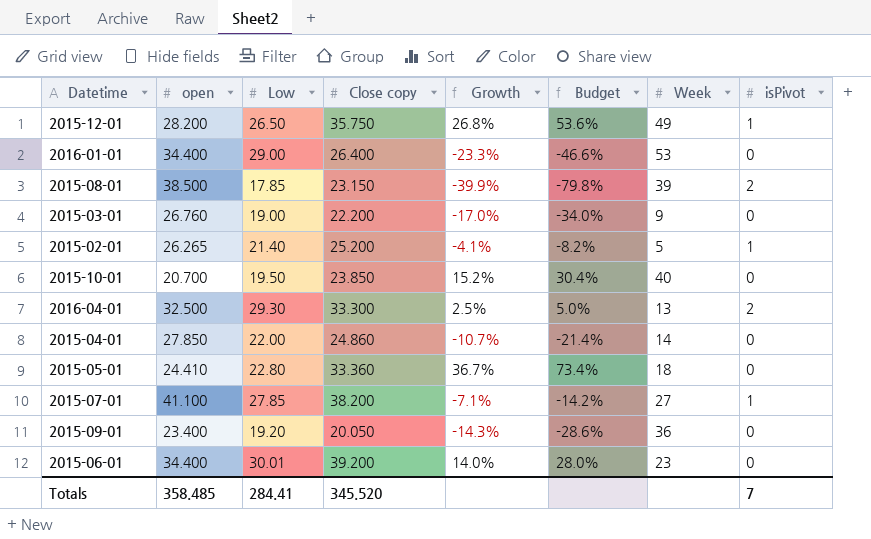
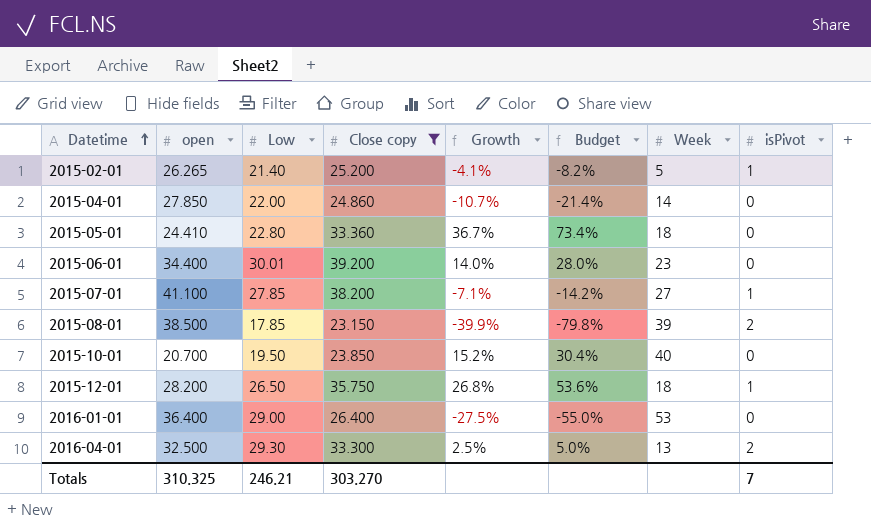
filter: none -> Close copy >= 23.150
row order: none -> Datetime ascending
2015-12-01 | Week: 49 -> 18
2016-01-01 | open: 34.400 -> 36.400
2016-01-01 | Growth: -23.3% -> -27.5%
2016-01-01 | Budget: -46.6% -> -55.0%
Totals | open: 358.485 -> 310.325
Totals | Low: 284.41 -> 246.21
Totals | Close copy: 345.520 -> 303.270

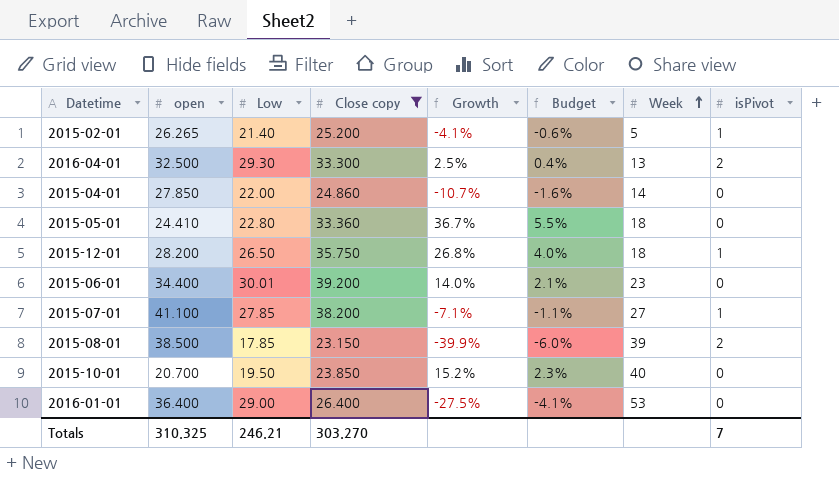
row order: Datetime ascending -> Week ascending
column Budget | formula: [Growth] * 2 -> [Growth] * 0.15

